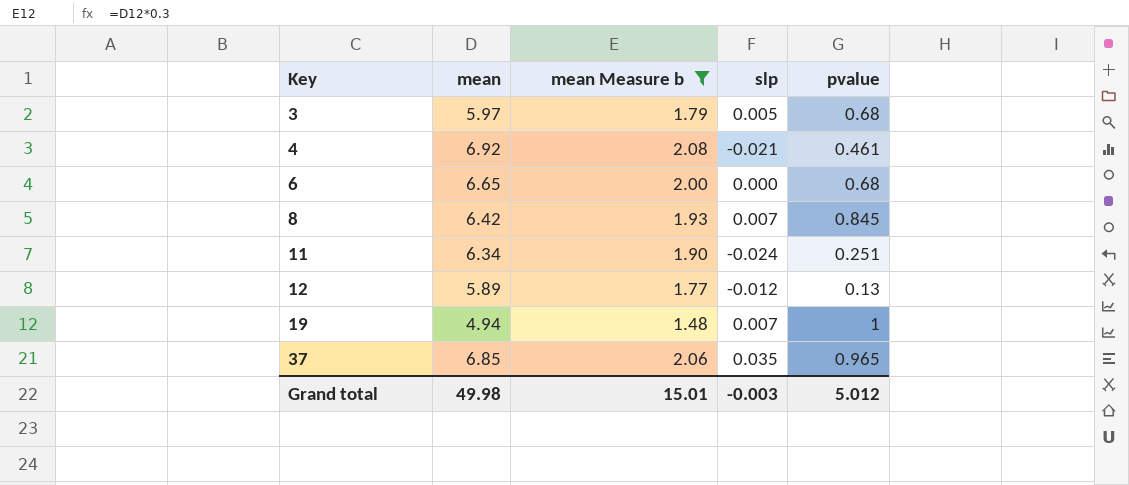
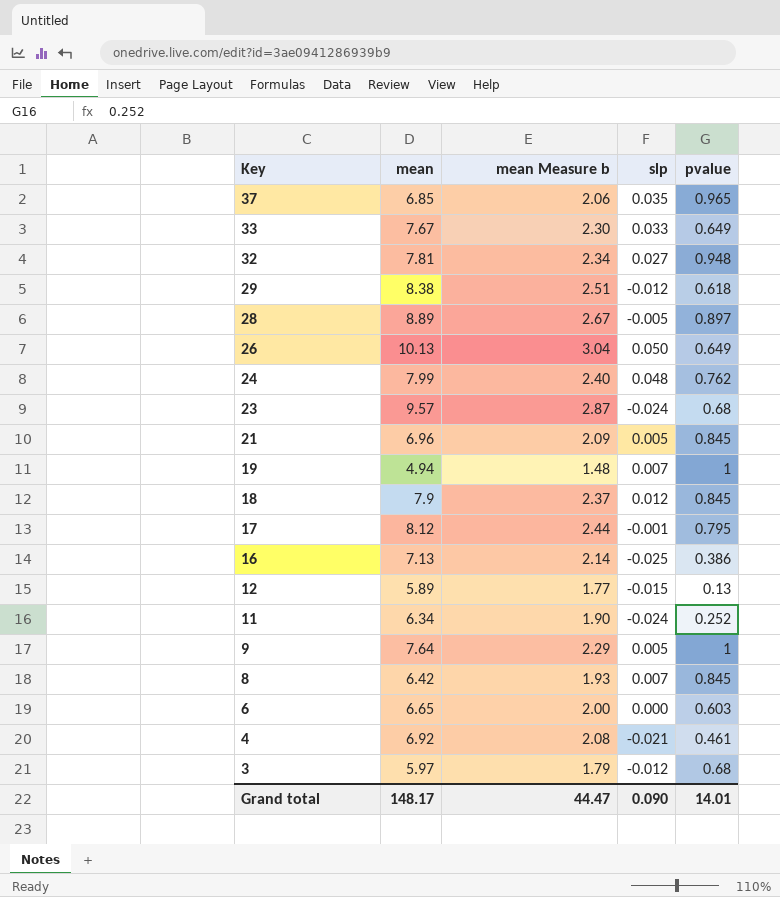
filter: mean Measure b <= 2.08 -> none
row order: Key ascending -> Key descending
12 | slp: -0.012 -> -0.015
11 | pvalue: 0.251 -> 0.252
6 | pvalue: 0.68 -> 0.603
3 | slp: 0.005 -> -0.012
Grand total | mean: 49.98 -> 148.17
Grand total | mean Measure b: 15.01 -> 44.47
Grand total | slp: -0.003 -> 0.090
Grand total | pvalue: 5.012 -> 14.01

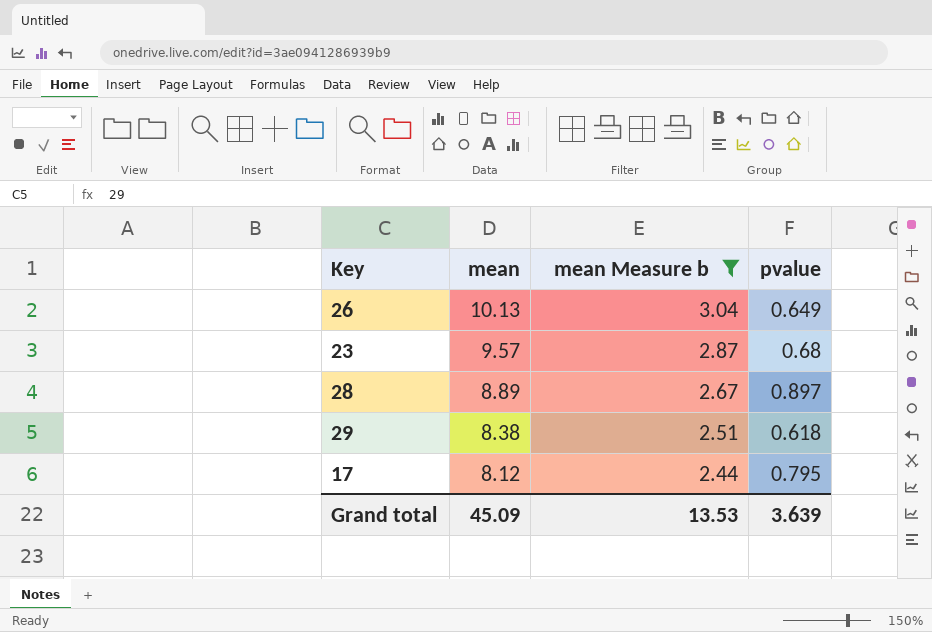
filter: none -> mean Measure b >= 2.44
row order: Key descending -> mean descending
column slp | position: 4 -> none
Grand total | mean: 148.17 -> 45.09
Grand total | mean Measure b: 44.47 -> 13.53
Grand total | pvalue: 14.01 -> 3.639

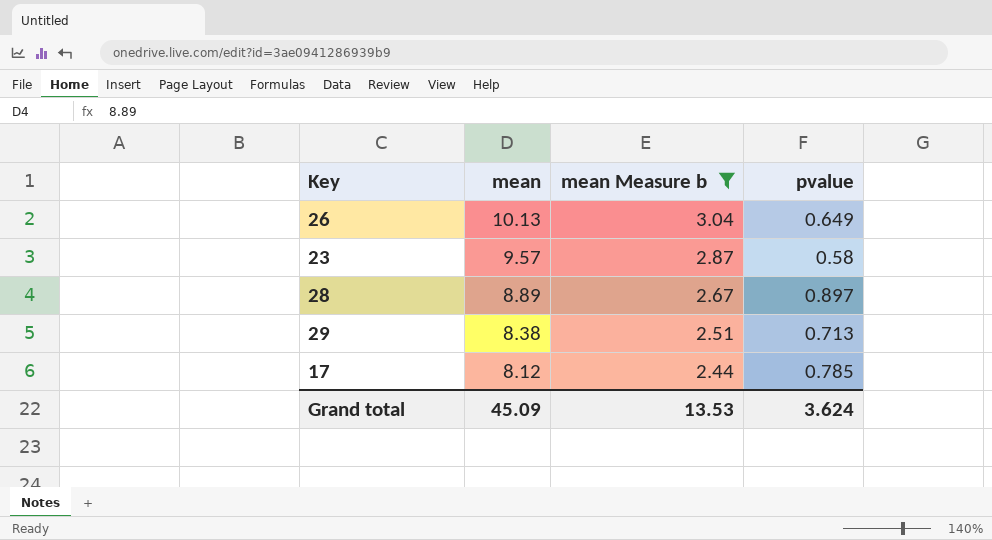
23 | pvalue: 0.68 -> 0.58
29 | pvalue: 0.618 -> 0.713
17 | pvalue: 0.795 -> 0.785
Grand total | pvalue: 3.639 -> 3.624

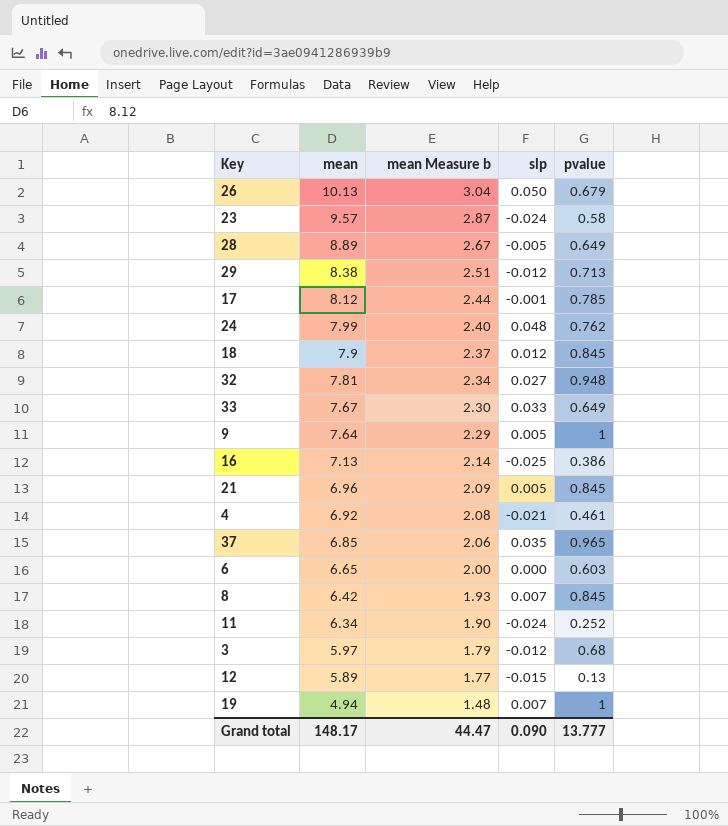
filter: mean Measure b >= 2.44 -> none
column slp | position: none -> 4
26 | pvalue: 0.649 -> 0.679
28 | pvalue: 0.897 -> 0.649
Grand total | mean: 45.09 -> 148.17
Grand total | mean Measure b: 13.53 -> 44.47
Grand total | pvalue: 3.624 -> 13.777

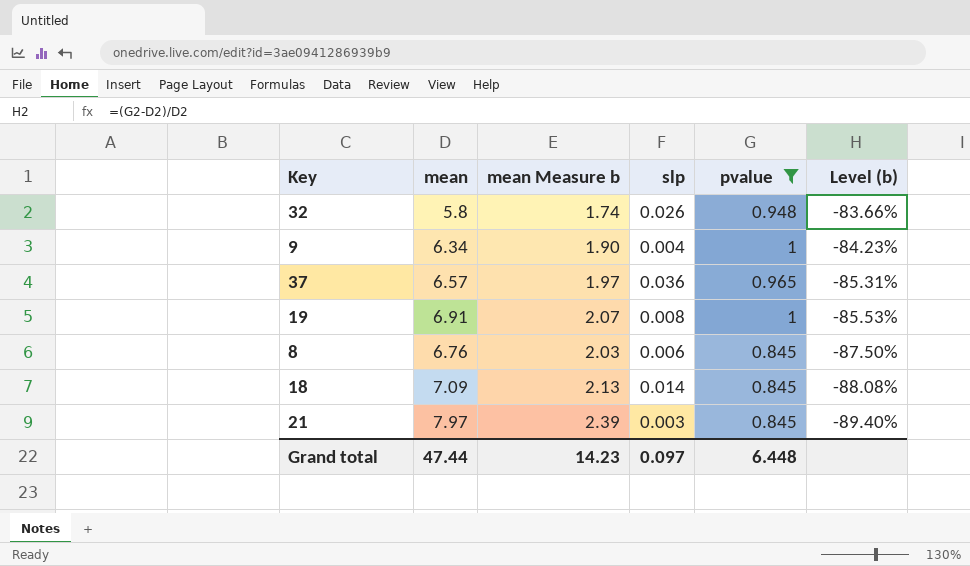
filter: none -> pvalue >= 0.845
row order: mean descending -> Level (b) descending
column Level (b) | formula: none -> ([pvalue] - [mean]) / [mean]
32 | mean: 7.81 -> 5.8
32 | mean Measure b: 2.34 -> 1.74
32 | slp: 0.027 -> 0.026
9 | mean: 7.64 -> 6.34
9 | mean Measure b: 2.29 -> 1.90
9 | slp: 0.005 -> 0.004
37 | mean: 6.85 -> 6.57
37 | mean Measure b: 2.06 -> 1.97
37 | slp: 0.035 -> 0.036
19 | mean: 4.94 -> 6.91
19 | mean Measure b: 1.48 -> 2.07
19 | slp: 0.007 -> 0.008
8 | mean: 6.42 -> 6.76
8 | mean Measure b: 1.93 -> 2.03
8 | slp: 0.007 -> 0.006
18 | mean: 7.9 -> 7.09
18 | mean Measure b: 2.37 -> 2.13
18 | slp: 0.012 -> 0.014
21 | mean: 6.96 -> 7.97
21 | mean Measure b: 2.09 -> 2.39
21 | slp: 0.005 -> 0.003
Grand total | mean: 148.17 -> 47.44
Grand total | mean Measure b: 44.47 -> 14.23
Grand total | slp: 0.090 -> 0.097
Grand total | pvalue: 13.777 -> 6.448

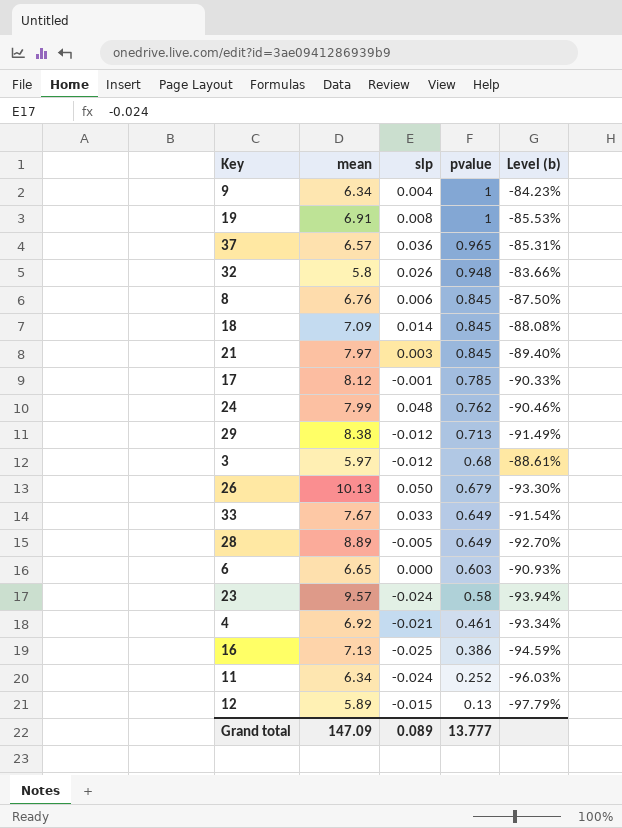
filter: pvalue >= 0.845 -> none
row order: Level (b) descending -> pvalue descending
column mean Measure b | formula: [mean] * 0.3 -> none
Grand total | mean: 47.44 -> 147.09
Grand total | slp: 0.097 -> 0.089
Grand total | pvalue: 6.448 -> 13.777

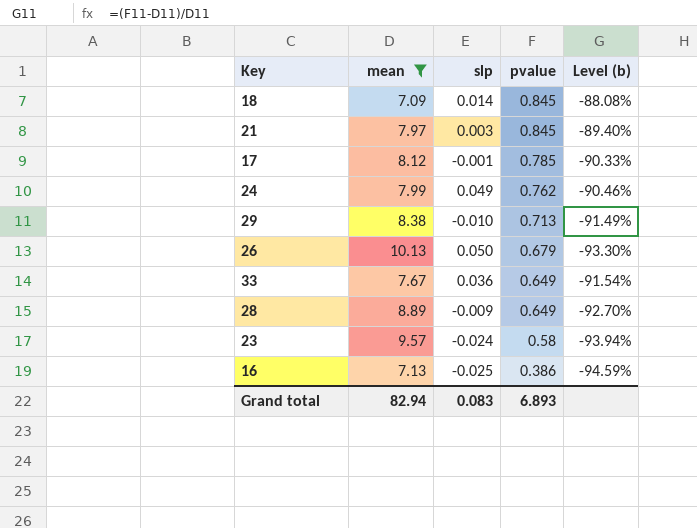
filter: none -> mean >= 7.09
24 | slp: 0.048 -> 0.049
29 | slp: -0.012 -> -0.010
33 | slp: 0.033 -> 0.036
28 | slp: -0.005 -> -0.009
Grand total | mean: 147.09 -> 82.94
Grand total | slp: 0.089 -> 0.083
Grand total | pvalue: 13.777 -> 6.893

